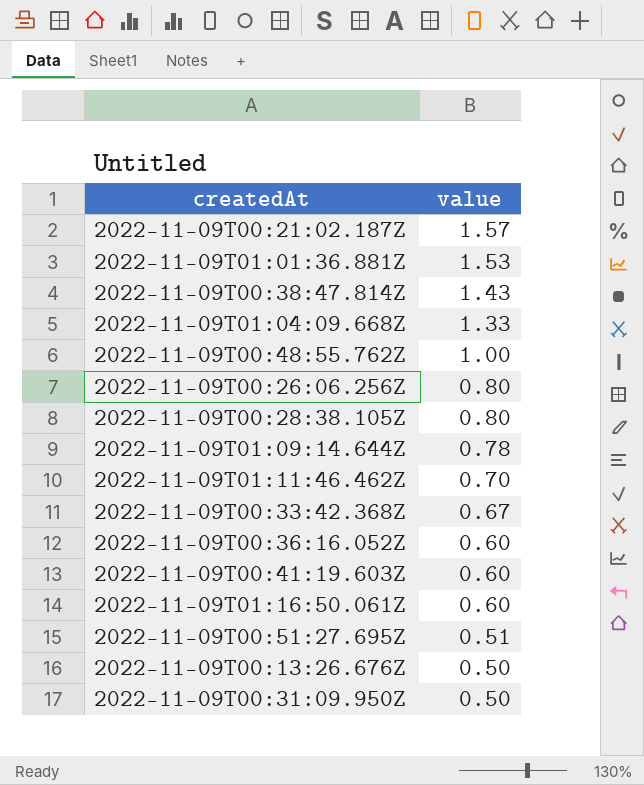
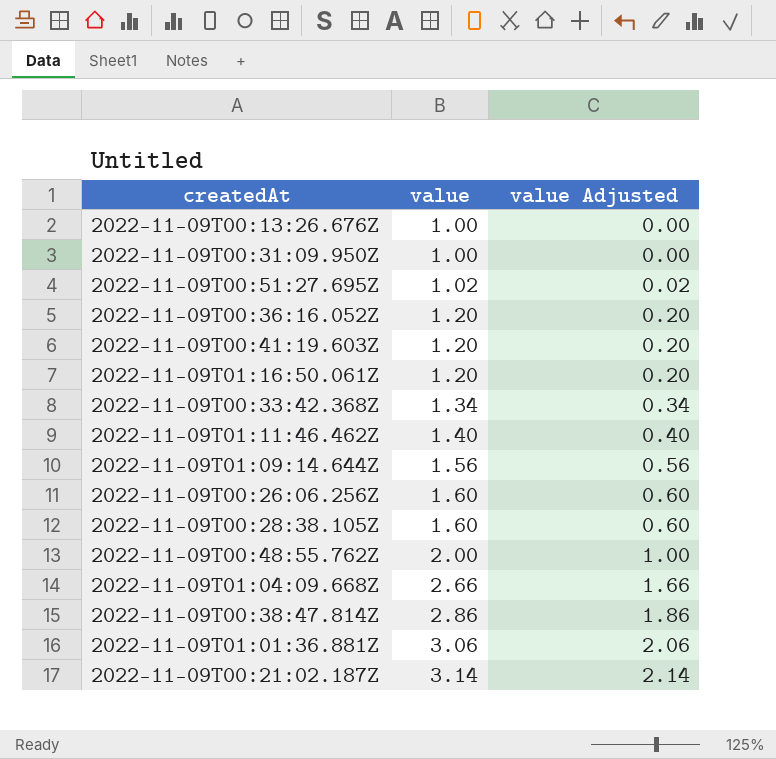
row order: value descending -> value ascending
column value Adjusted | formula: none -> [value] - 1
2022-11-09T00:13:26.676Z | value: 0.50 -> 1.00
2022-11-09T00:31:09.950Z | value: 0.50 -> 1.00
2022-11-09T00:51:27.695Z | value: 0.51 -> 1.02
2022-11-09T00:36:16.052Z | value: 0.60 -> 1.20
2022-11-09T00:41:19.603Z | value: 0.60 -> 1.20
2022-11-09T01:16:50.061Z | value: 0.60 -> 1.20
2022-11-09T00:33:42.368Z | value: 0.67 -> 1.34
2022-11-09T01:11:46.462Z | value: 0.70 -> 1.40
2022-11-09T01:09:14.644Z | value: 0.78 -> 1.56
2022-11-09T00:26:06.256Z | value: 0.80 -> 1.60
2022-11-09T00:28:38.105Z | value: 0.80 -> 1.60
2022-11-09T00:48:55.762Z | value: 1.00 -> 2.00
2022-11-09T01:04:09.668Z | value: 1.33 -> 2.66
2022-11-09T00:38:47.814Z | value: 1.43 -> 2.86
2022-11-09T01:01:36.881Z | value: 1.53 -> 3.06
2022-11-09T00:21:02.187Z | value: 1.57 -> 3.14

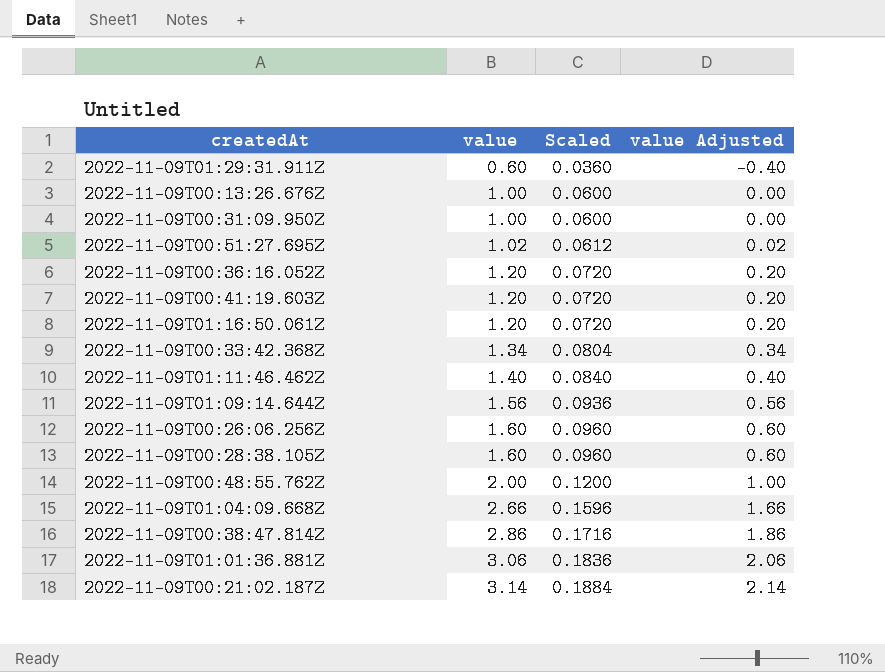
column Scaled | formula: none -> [value] * 0.06
row 2022-11-09T01:29:31.911Z: none -> 0.60 | 0.0360 | -0.40

